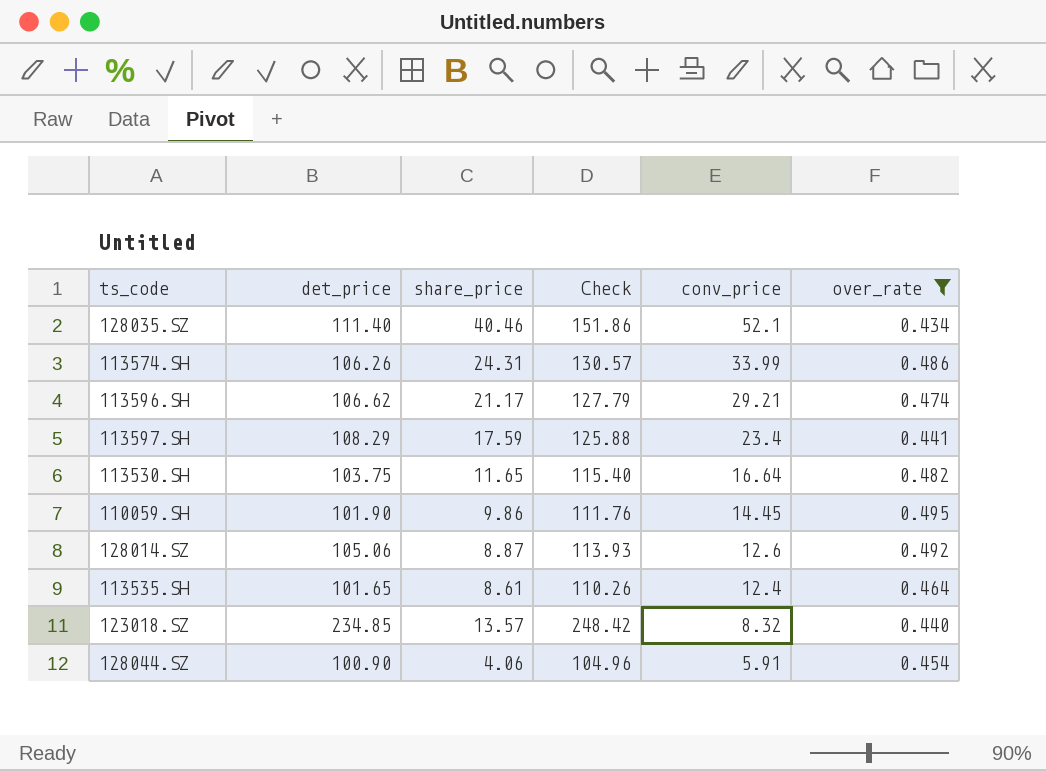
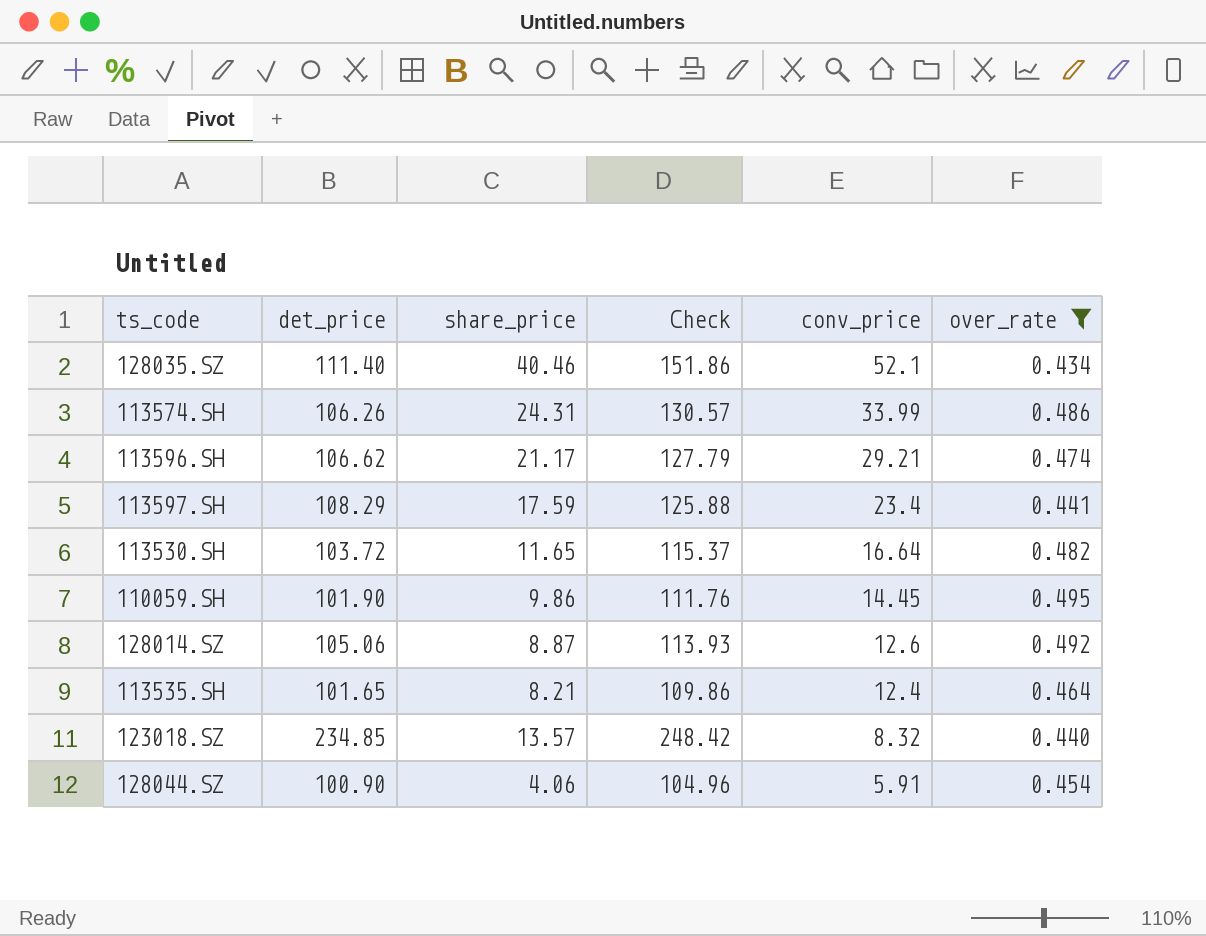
113530.SH | det_price: 103.75 -> 103.72
113530.SH | Check: 115.40 -> 115.37
113535.SH | share_price: 8.61 -> 8.21
113535.SH | Check: 110.26 -> 109.86

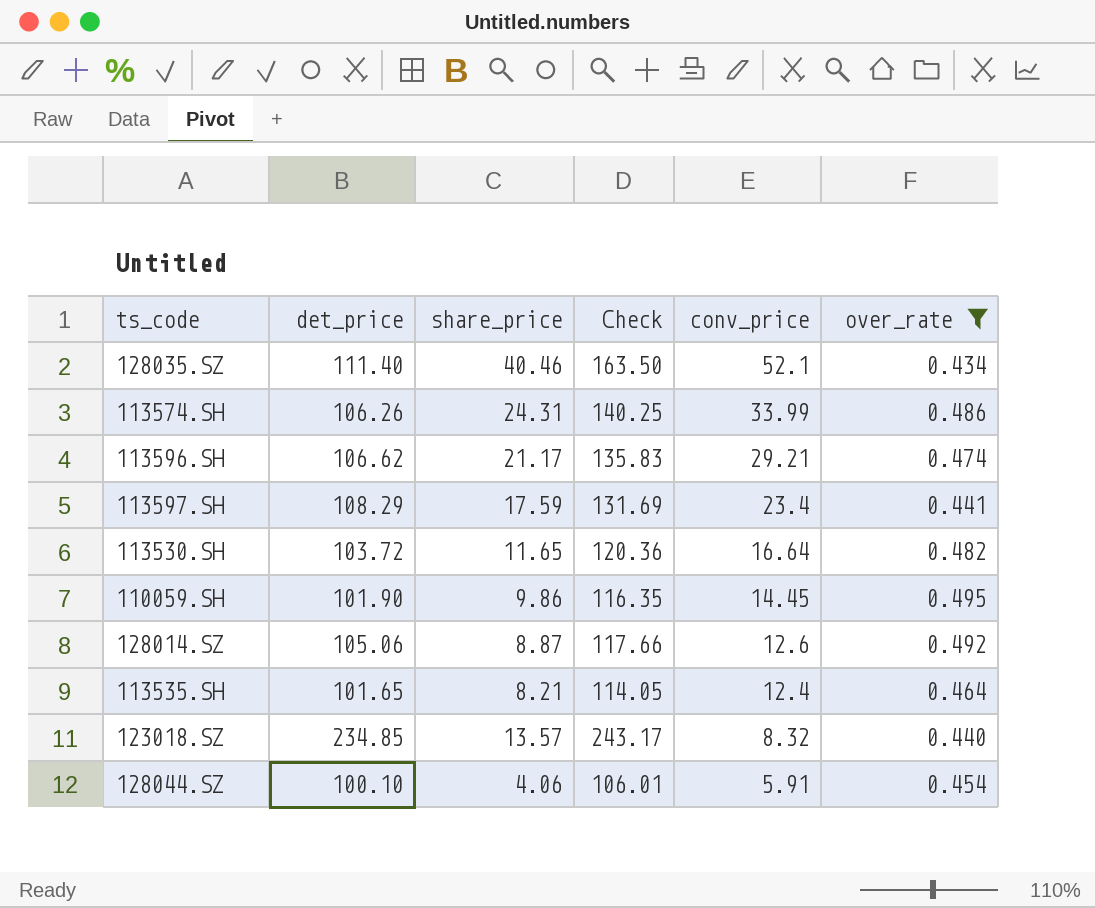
column Check | formula: [det_price] + [share_price] -> [det_price] + [conv_price]
128044.SZ | det_price: 100.90 -> 100.10

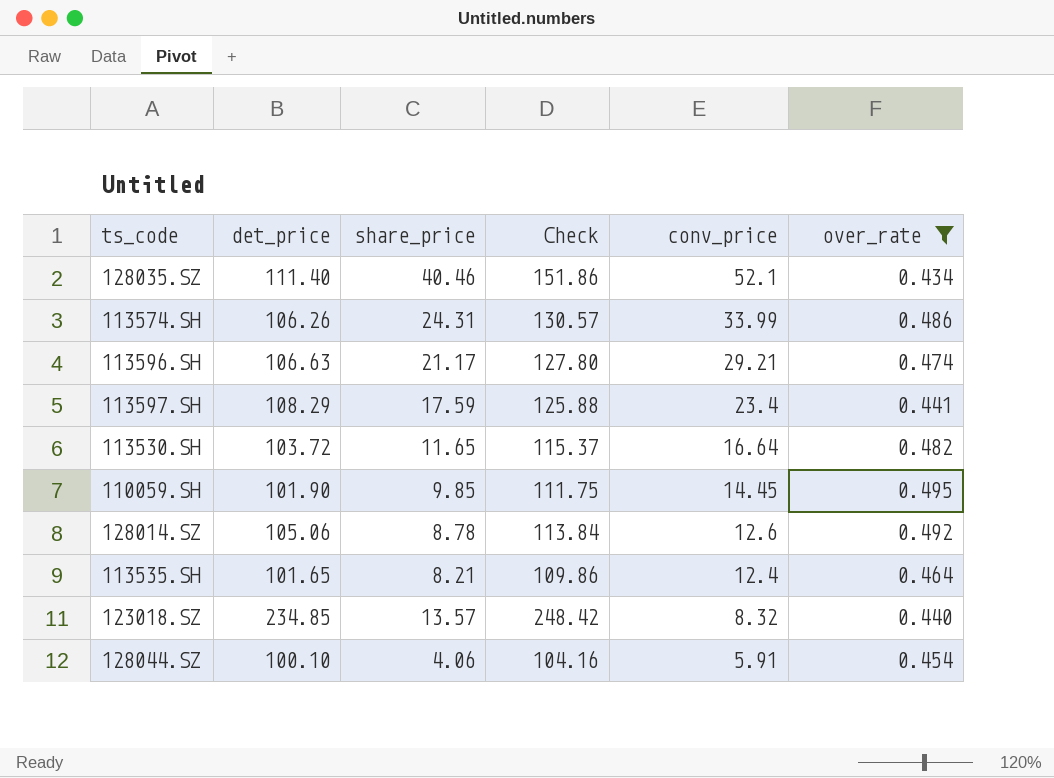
column Check | formula: [det_price] + [conv_price] -> [det_price] + [share_price]
113596.SH | det_price: 106.62 -> 106.63
110059.SH | share_price: 9.86 -> 9.85
128014.SZ | share_price: 8.87 -> 8.78

